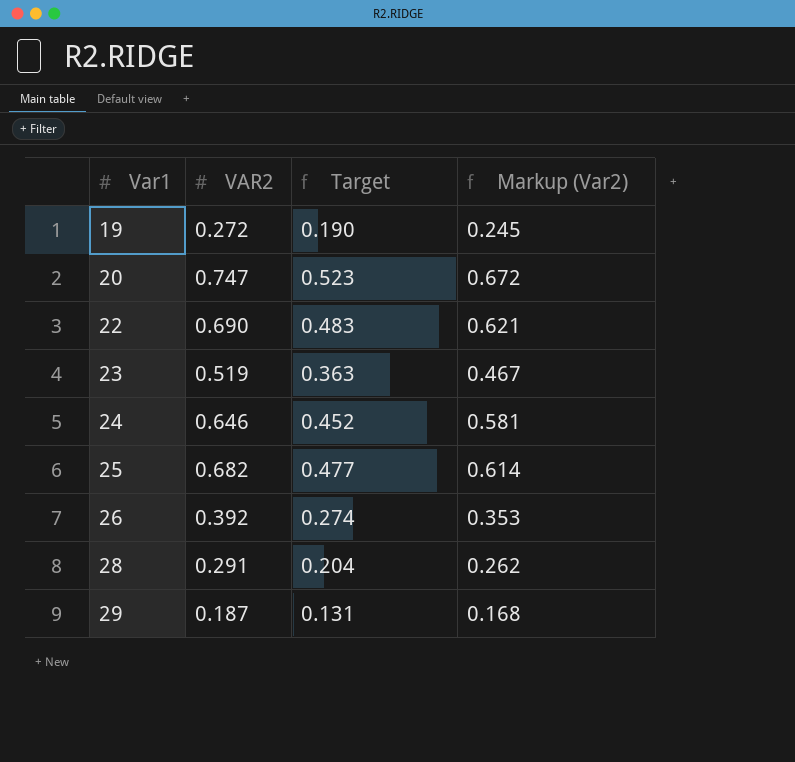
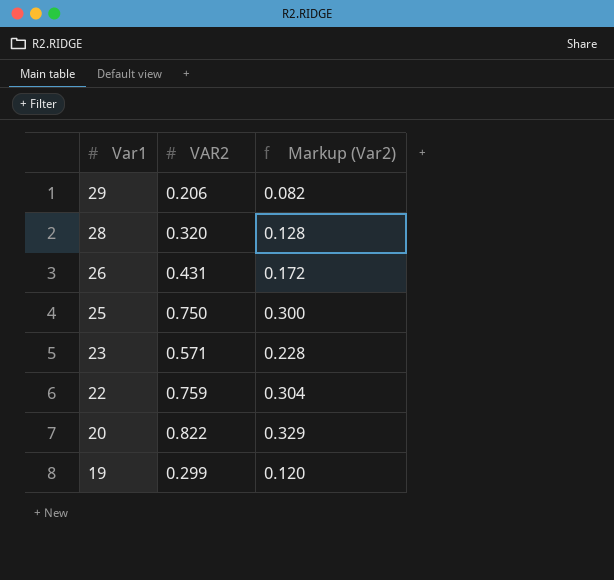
row order: Var1 ascending -> Var1 descending
column Target | formula: [VAR2] * 0.7 -> none
column Markup (Var2) | formula: [VAR2] * 0.9 -> [VAR2] * 0.4
row 24: 0.646 | 0.452 | 0.581 -> none
29 | VAR2: 0.187 -> 0.206
28 | VAR2: 0.291 -> 0.320
26 | VAR2: 0.392 -> 0.431
25 | VAR2: 0.682 -> 0.750
23 | VAR2: 0.519 -> 0.571
22 | VAR2: 0.690 -> 0.759
20 | VAR2: 0.747 -> 0.822
19 | VAR2: 0.272 -> 0.299

